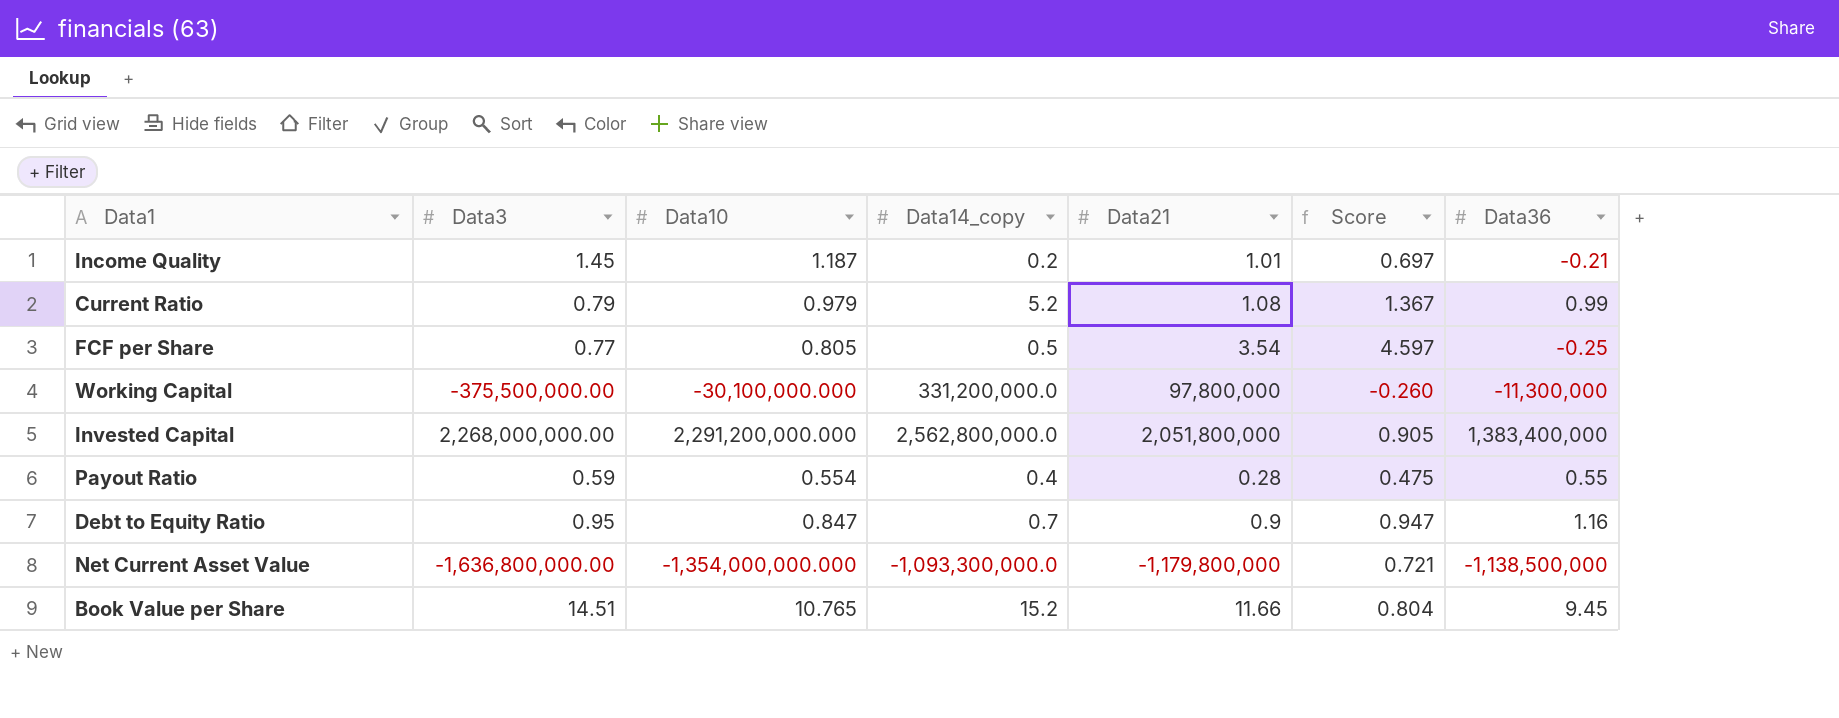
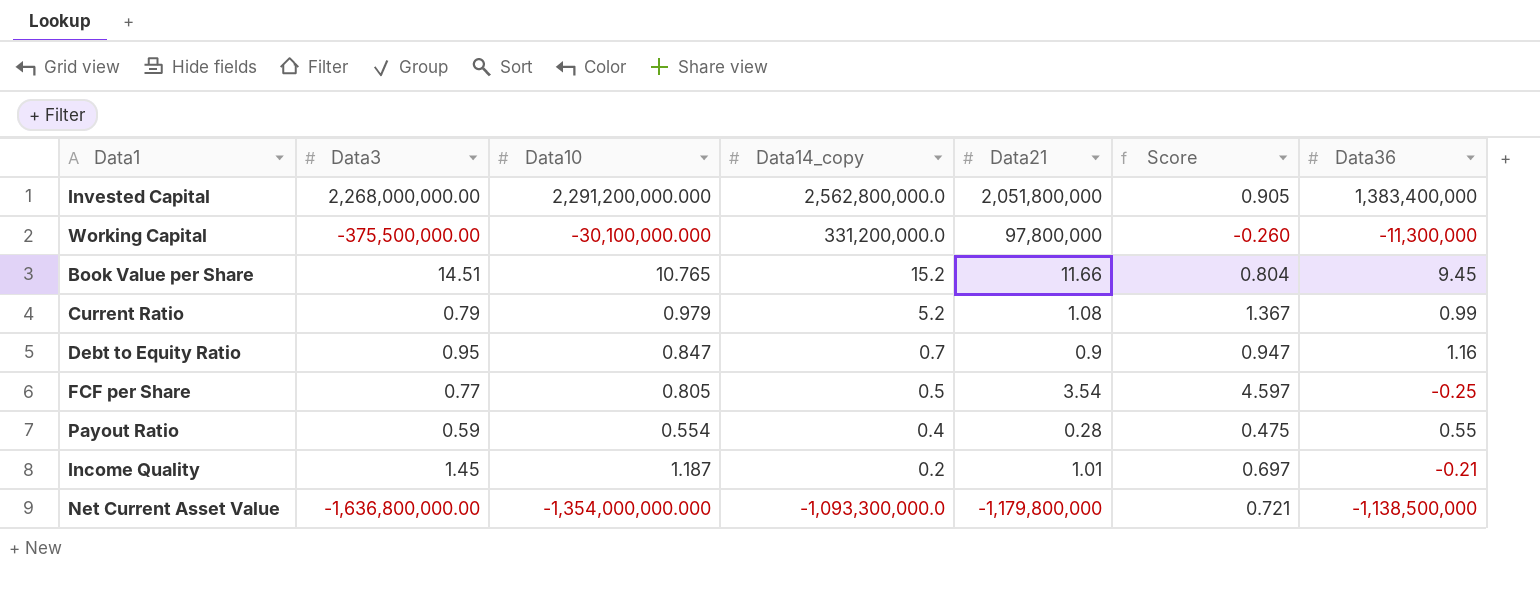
row order: none -> Data14_copy descending

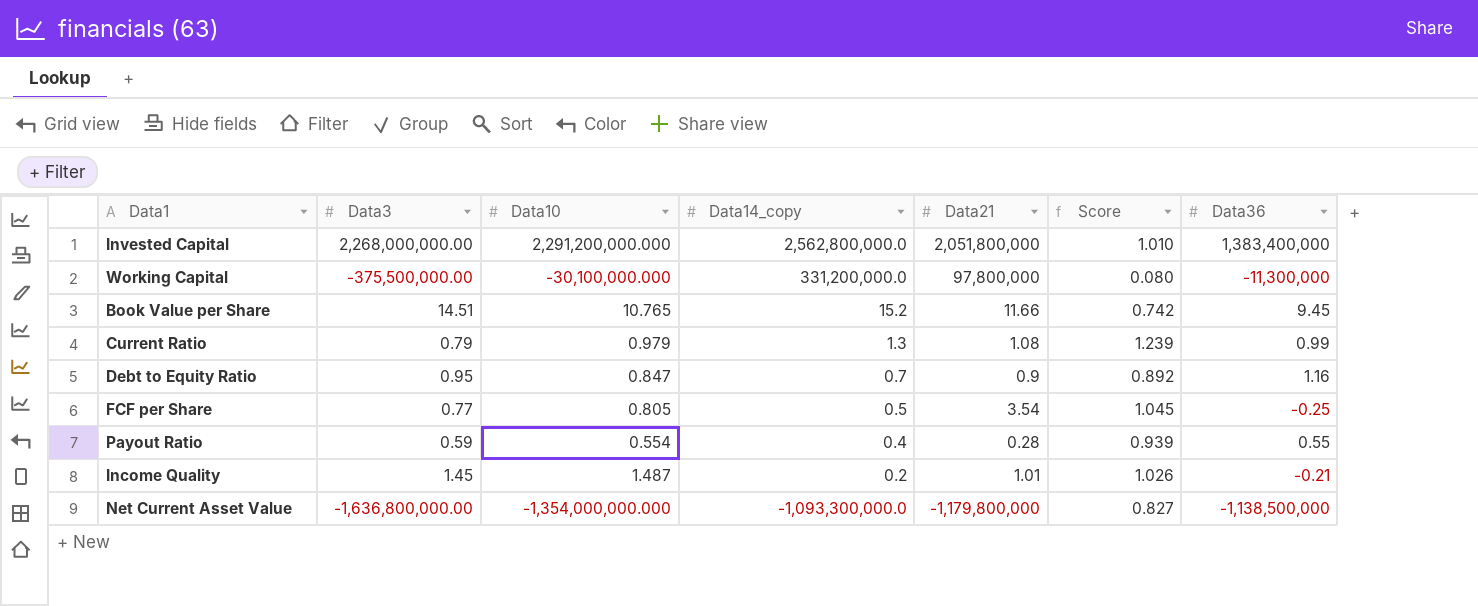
column Score | formula: [Data21] / [Data3] -> [Data10] / [Data3]
Current Ratio | Data14_copy: 5.2 -> 1.3
Income Quality | Data10: 1.187 -> 1.487

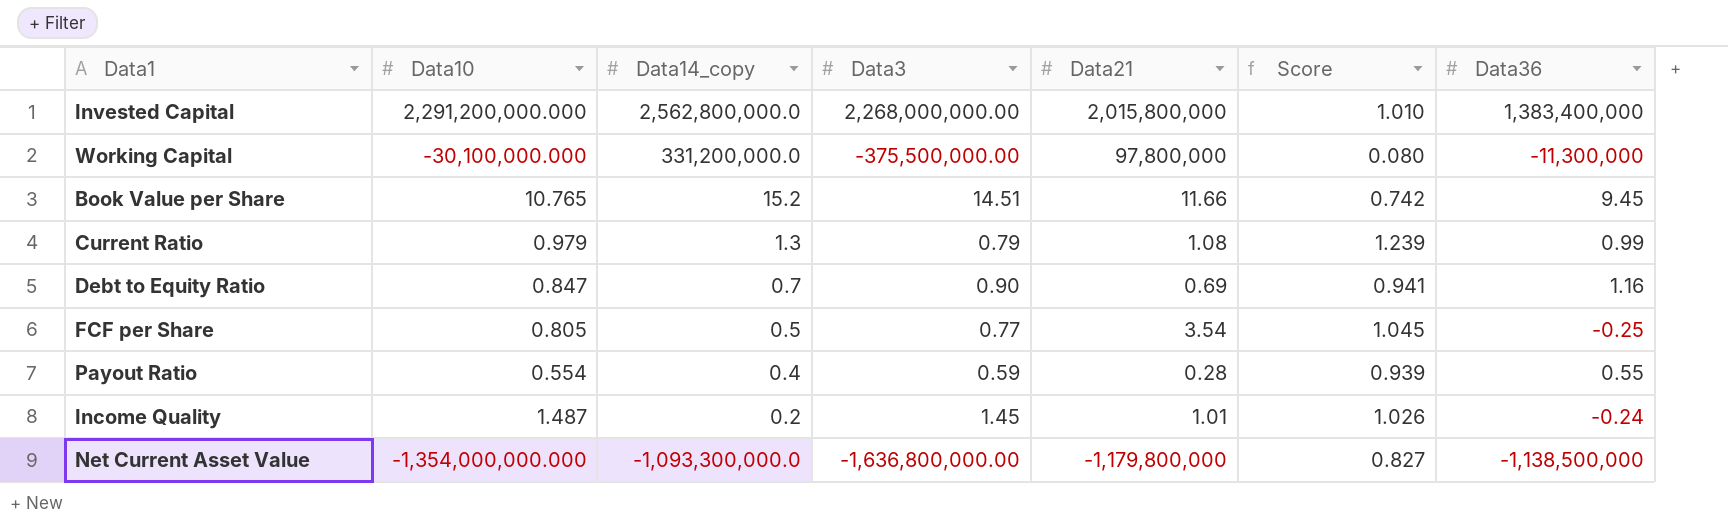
column Data3 | position: 2 -> 4
Invested Capital | Data21: 2,051,800,000 -> 2,015,800,000
Debt to Equity Ratio | Data3: 0.95 -> 0.90
Debt to Equity Ratio | Data21: 0.9 -> 0.69
Debt to Equity Ratio | Score: 0.892 -> 0.941
Income Quality | Data36: -0.21 -> -0.24

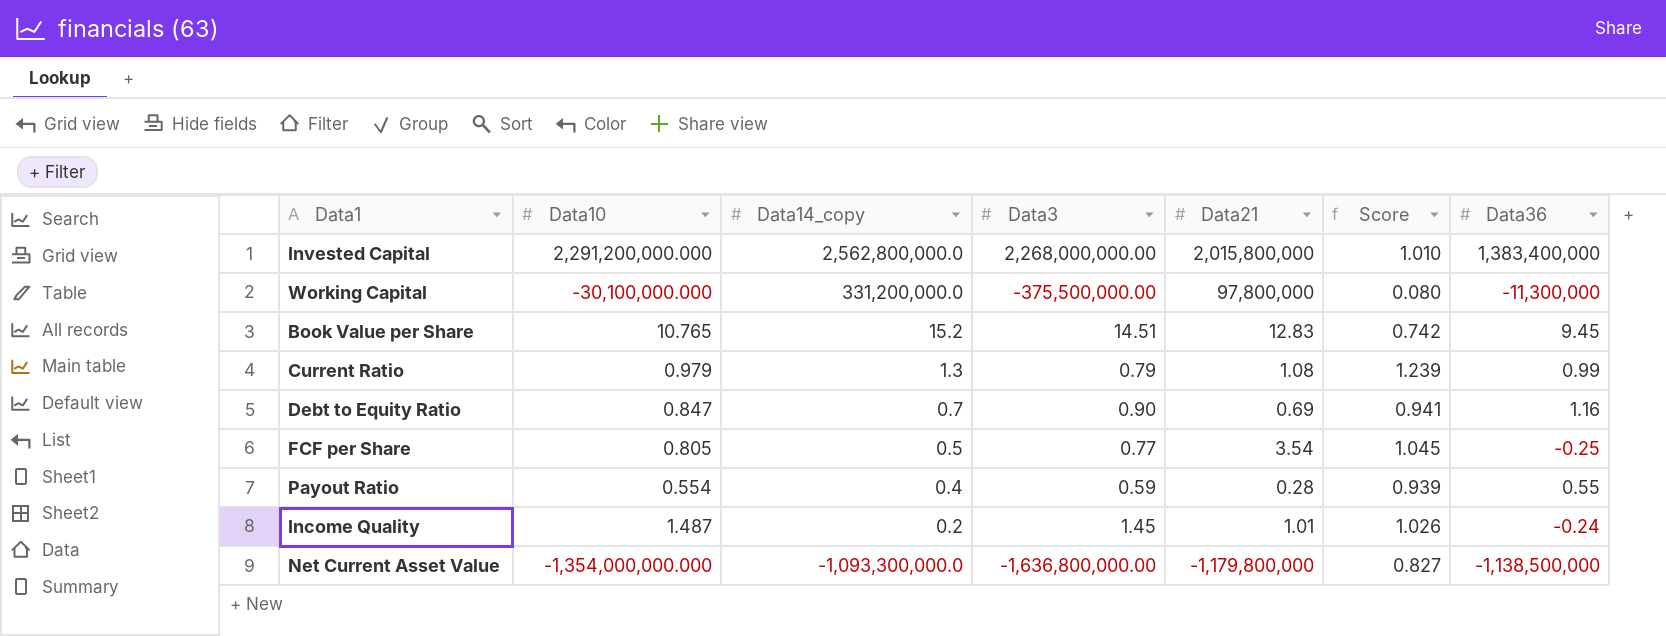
Book Value per Share | Data21: 11.66 -> 12.83

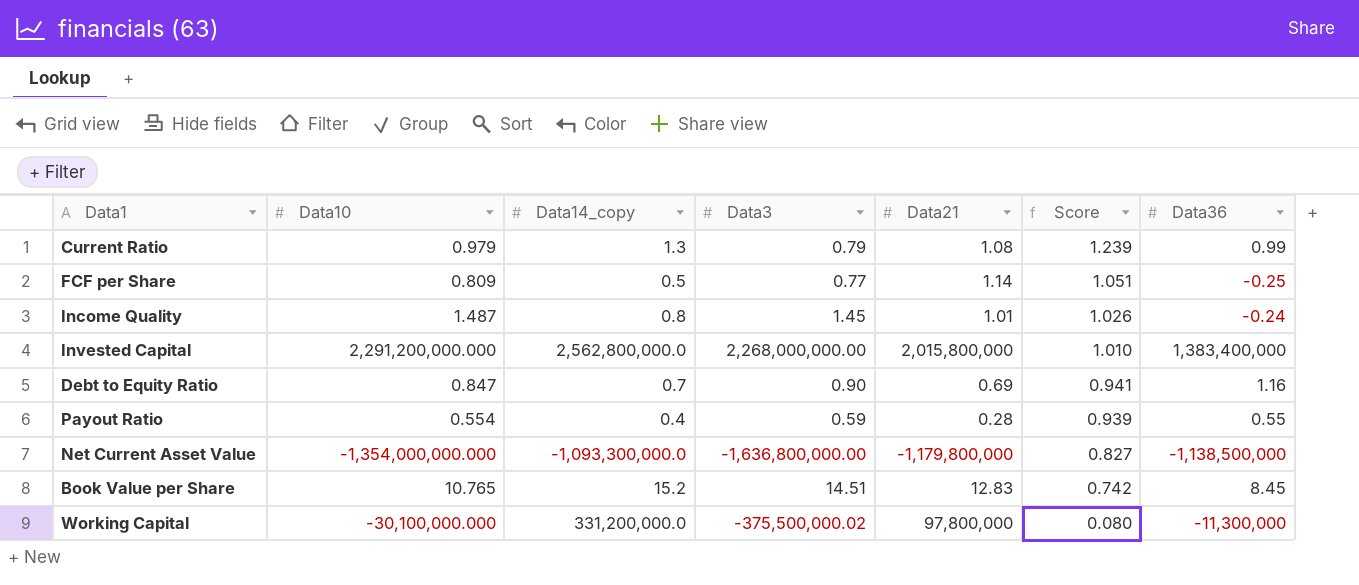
row order: Data14_copy descending -> Score descending
FCF per Share | Data10: 0.805 -> 0.809
FCF per Share | Data21: 3.54 -> 1.14
FCF per Share | Score: 1.045 -> 1.051
Income Quality | Data14_copy: 0.2 -> 0.8
Book Value per Share | Data36: 9.45 -> 8.45
Working Capital | Data3: -375,500,000.00 -> -375,500,000.02

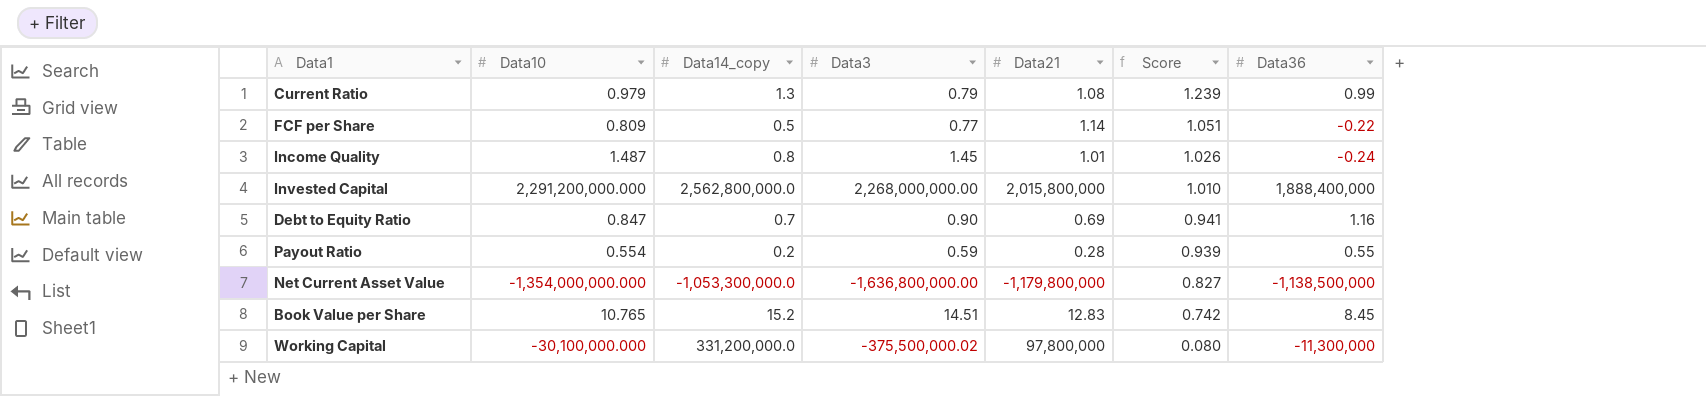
FCF per Share | Data36: -0.25 -> -0.22
Invested Capital | Data36: 1,383,400,000 -> 1,888,400,000
Payout Ratio | Data14_copy: 0.4 -> 0.2
Net Current Asset Value | Data14_copy: -1,093,300,000.0 -> -1,053,300,000.0

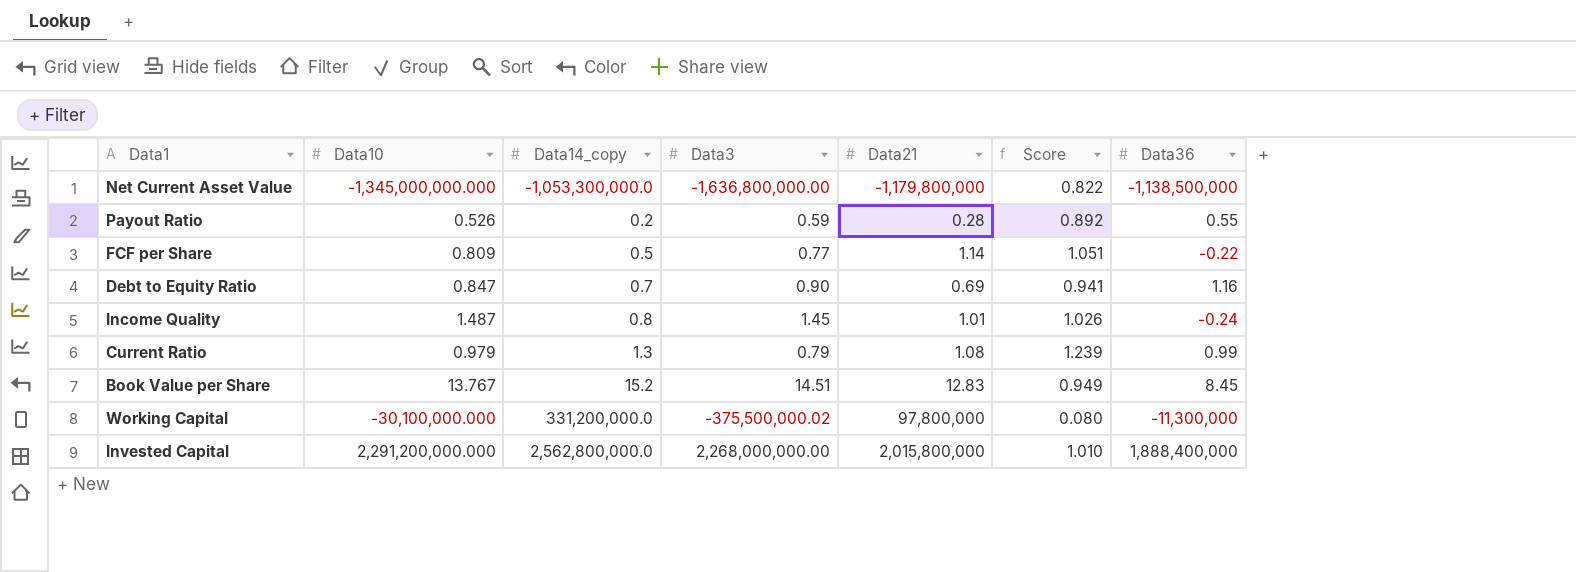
row order: Score descending -> Data14_copy ascending
Net Current Asset Value | Data10: -1,354,000,000.000 -> -1,345,000,000.000
Net Current Asset Value | Score: 0.827 -> 0.822
Payout Ratio | Data10: 0.554 -> 0.526
Payout Ratio | Score: 0.939 -> 0.892
Book Value per Share | Data10: 10.765 -> 13.767
Book Value per Share | Score: 0.742 -> 0.949

